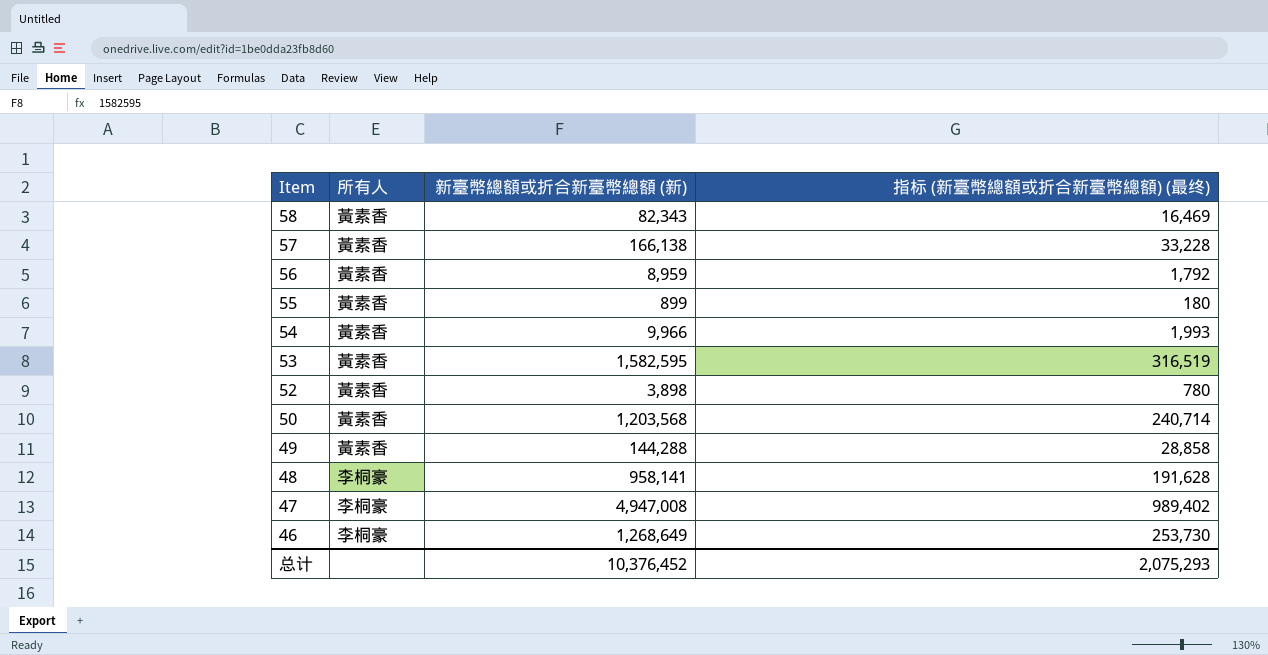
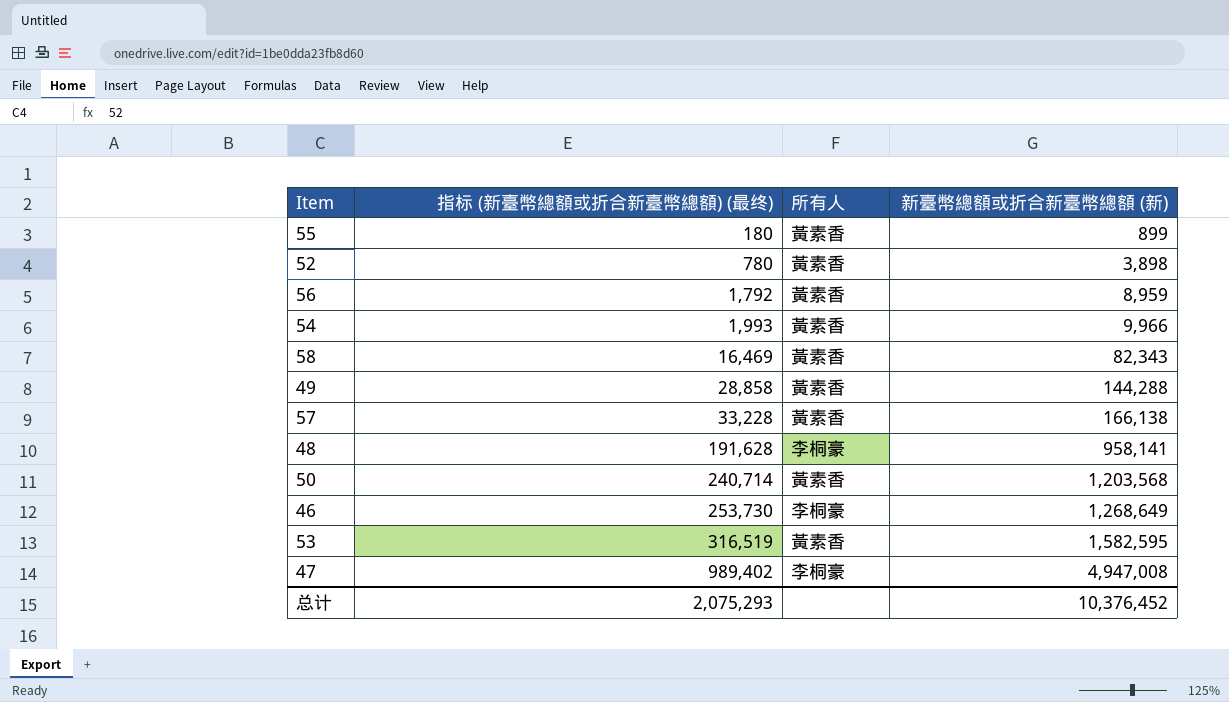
row order: Item descending -> 指标 (新臺幣總額或折合新臺幣總額) (最终) ascending
column 指标 (新臺幣總額或折合新臺幣總額) (最终) | position: 4 -> 2

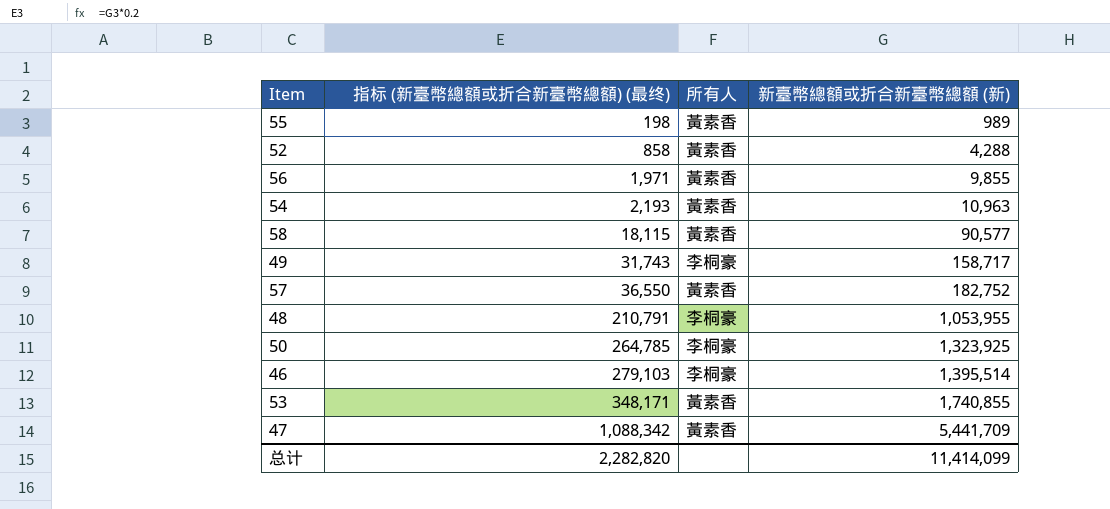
55 | 指标 (新臺幣總額或折合新臺幣總額) (最终): 180 -> 198
55 | 新臺幣總額或折合新臺幣總額 (新): 899 -> 989
52 | 指标 (新臺幣總額或折合新臺幣總額) (最终): 780 -> 858
52 | 新臺幣總額或折合新臺幣總額 (新): 3,898 -> 4,288
56 | 指标 (新臺幣總額或折合新臺幣總額) (最终): 1,792 -> 1,971
56 | 新臺幣總額或折合新臺幣總額 (新): 8,959 -> 9,855
54 | 指标 (新臺幣總額或折合新臺幣總額) (最终): 1,993 -> 2,193
54 | 新臺幣總額或折合新臺幣總額 (新): 9,966 -> 10,963
58 | 指标 (新臺幣總額或折合新臺幣總額) (最终): 16,469 -> 18,115
58 | 新臺幣總額或折合新臺幣總額 (新): 82,343 -> 90,577
49 | 指标 (新臺幣總額或折合新臺幣總額) (最终): 28,858 -> 31,743
49 | 所有人: 黃素香 -> 李桐豪
49 | 新臺幣總額或折合新臺幣總額 (新): 144,288 -> 158,717
57 | 指标 (新臺幣總額或折合新臺幣總額) (最终): 33,228 -> 36,550
57 | 新臺幣總額或折合新臺幣總額 (新): 166,138 -> 182,752
48 | 指标 (新臺幣總額或折合新臺幣總額) (最终): 191,628 -> 210,791
48 | 新臺幣總額或折合新臺幣總額 (新): 958,141 -> 1,053,955
50 | 指标 (新臺幣總額或折合新臺幣總額) (最终): 240,714 -> 264,785
50 | 所有人: 黃素香 -> 李桐豪
50 | 新臺幣總額或折合新臺幣總額 (新): 1,203,568 -> 1,323,925
46 | 指标 (新臺幣總額或折合新臺幣總額) (最终): 253,730 -> 279,103
46 | 新臺幣總額或折合新臺幣總額 (新): 1,268,649 -> 1,395,514
53 | 指标 (新臺幣總額或折合新臺幣總額) (最终): 316,519 -> 348,171
53 | 新臺幣總額或折合新臺幣總額 (新): 1,582,595 -> 1,740,855
47 | 指标 (新臺幣總額或折合新臺幣總額) (最终): 989,402 -> 1,088,342
47 | 所有人: 李桐豪 -> 黃素香
47 | 新臺幣總額或折合新臺幣總額 (新): 4,947,008 -> 5,441,709
总计 | 指标 (新臺幣總額或折合新臺幣總額) (最终): 2,075,293 -> 2,282,820
总计 | 新臺幣總額或折合新臺幣總額 (新): 10,376,452 -> 11,414,099

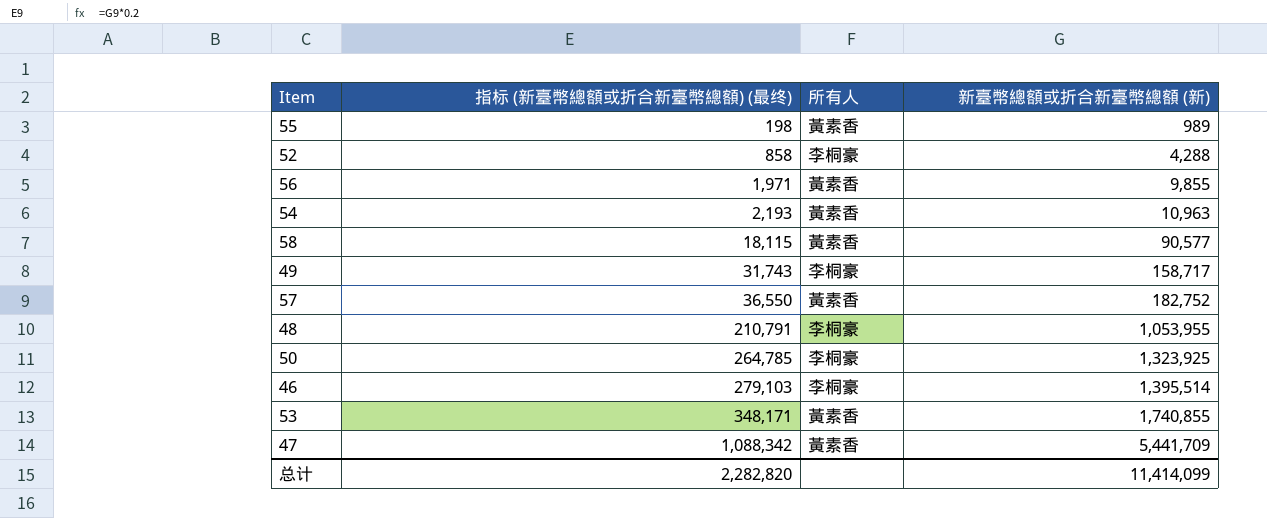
52 | 所有人: 黃素香 -> 李桐豪

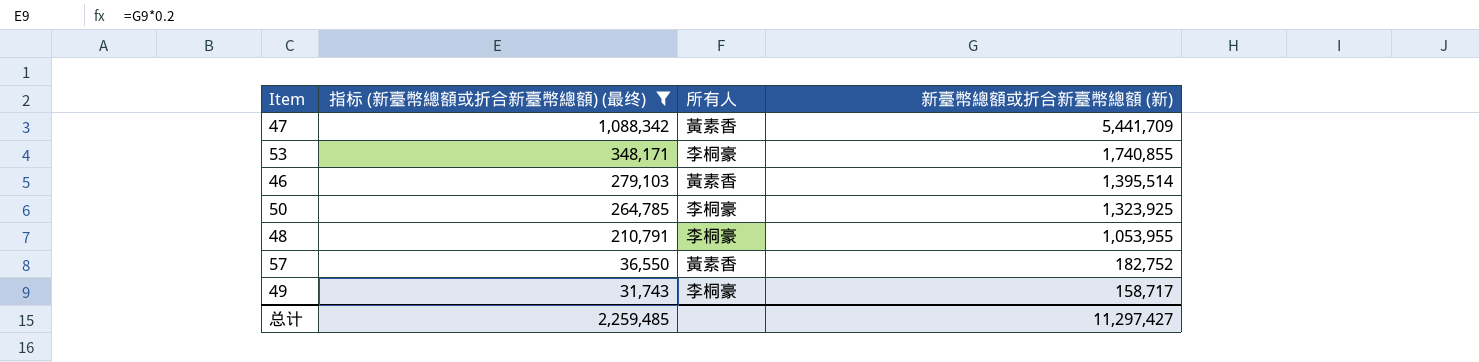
filter: none -> 指标 (新臺幣總額或折合新臺幣總額) (最终) >= 31,743
row order: 指标 (新臺幣總額或折合新臺幣總額) (最终) ascending -> 指标 (新臺幣總額或折合新臺幣總額) (最终) descending
53 | 所有人: 黃素香 -> 李桐豪
46 | 所有人: 李桐豪 -> 黃素香
总计 | 指标 (新臺幣總額或折合新臺幣總額) (最终): 2,282,820 -> 2,259,485
总计 | 新臺幣總額或折合新臺幣總額 (新): 11,414,099 -> 11,297,427

